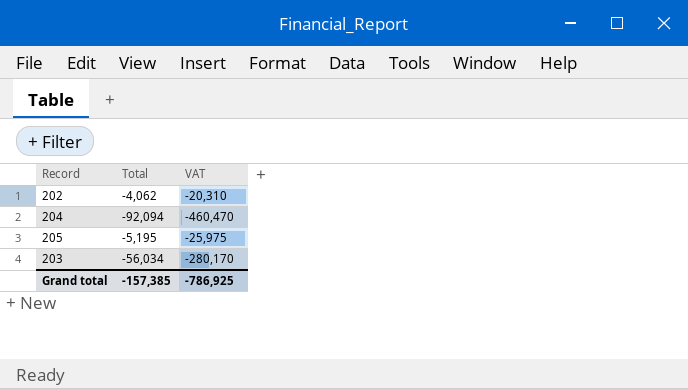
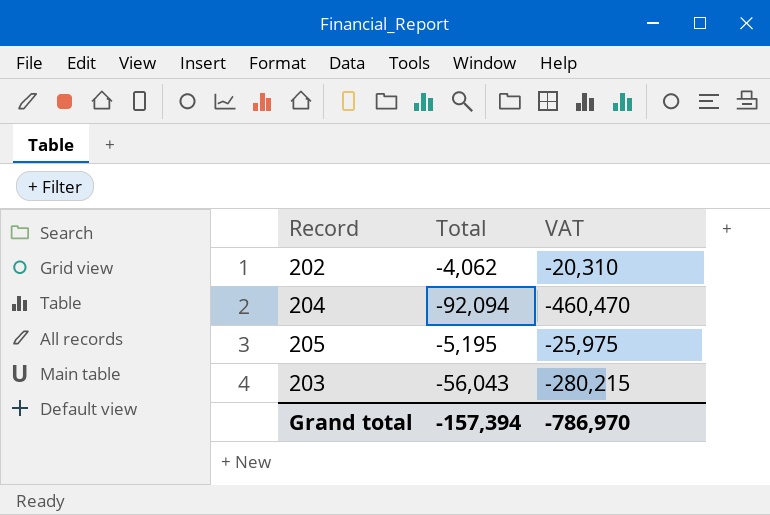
203 | Total: -56,034 -> -56,043
203 | VAT: -280,170 -> -280,215
Grand total | Total: -157,385 -> -157,394
Grand total | VAT: -786,925 -> -786,970

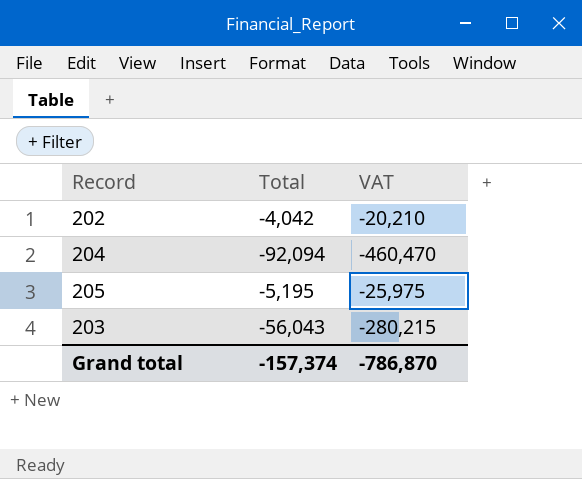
202 | Total: -4,062 -> -4,042
202 | VAT: -20,310 -> -20,210
Grand total | Total: -157,394 -> -157,374
Grand total | VAT: -786,970 -> -786,870

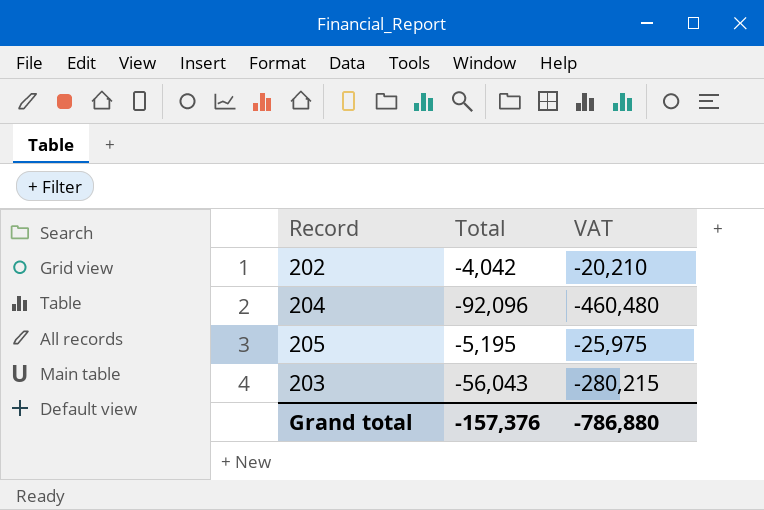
204 | Total: -92,094 -> -92,096
204 | VAT: -460,470 -> -460,480
Grand total | Total: -157,374 -> -157,376
Grand total | VAT: -786,870 -> -786,880

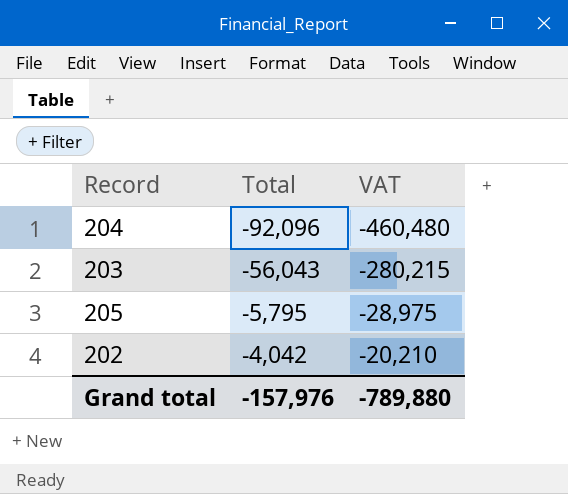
row order: none -> Total ascending
205 | Total: -5,195 -> -5,795
205 | VAT: -25,975 -> -28,975
Grand total | Total: -157,376 -> -157,976
Grand total | VAT: -786,880 -> -789,880

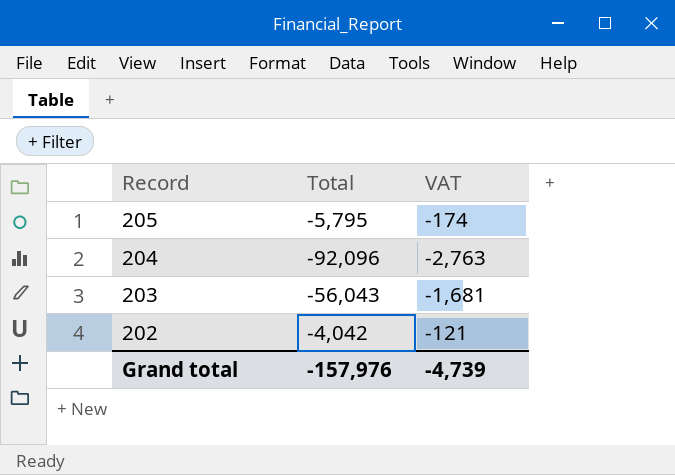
row order: Total ascending -> Record descending
column VAT | formula: [Total] * 5 -> [Total] * 0.03
Grand total | VAT: -789,880 -> -4,739

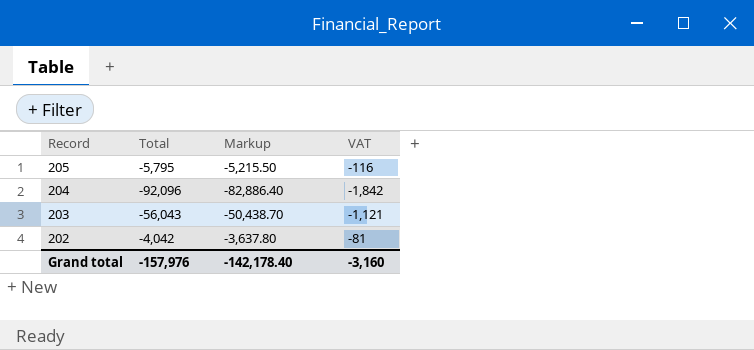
column Markup | formula: none -> [Total] * 0.9
column VAT | formula: [Total] * 0.03 -> [Total] * 0.02
Grand total | VAT: -4,739 -> -3,160

